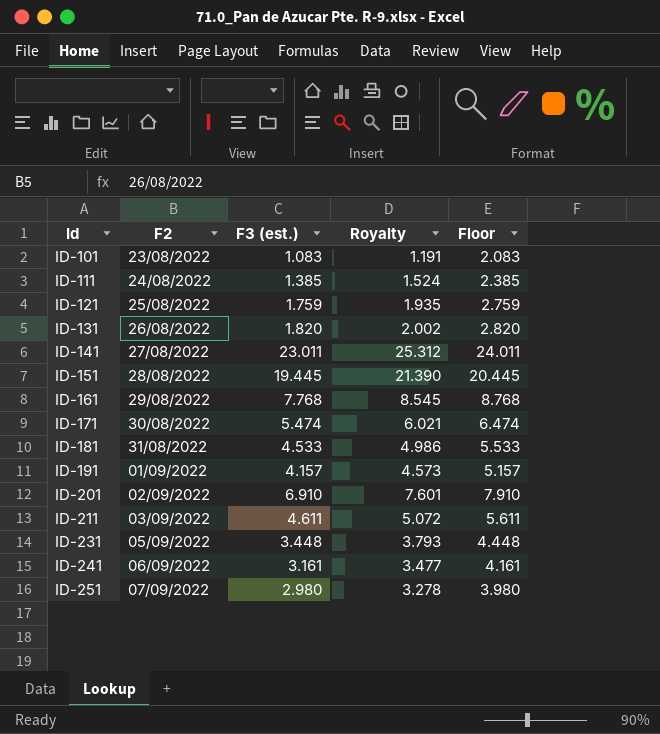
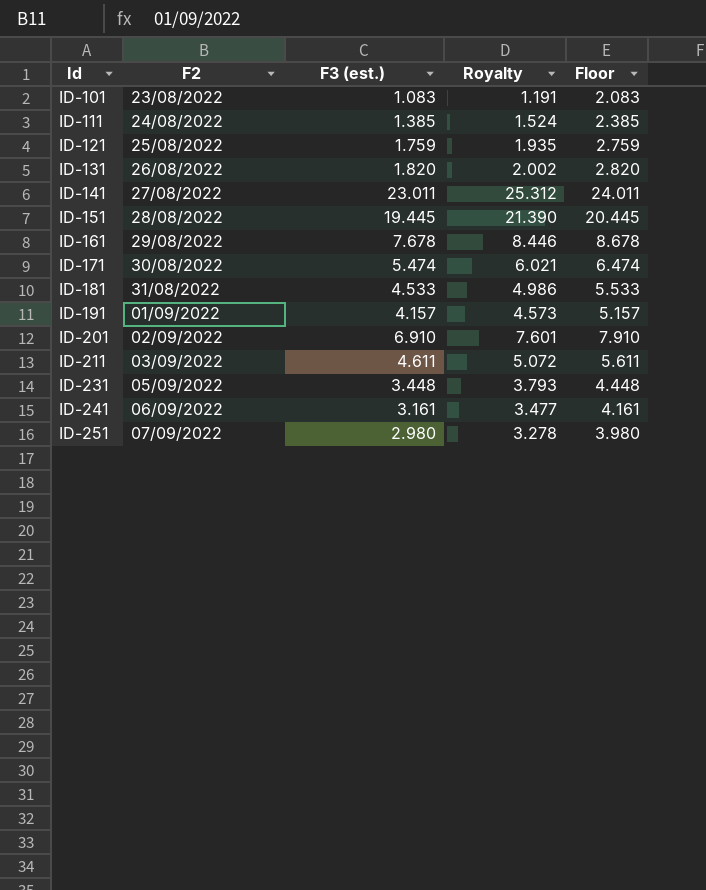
ID-161 | F3 (est.): 7.768 -> 7.678
ID-161 | Royalty: 8.545 -> 8.446
ID-161 | Floor: 8.768 -> 8.678

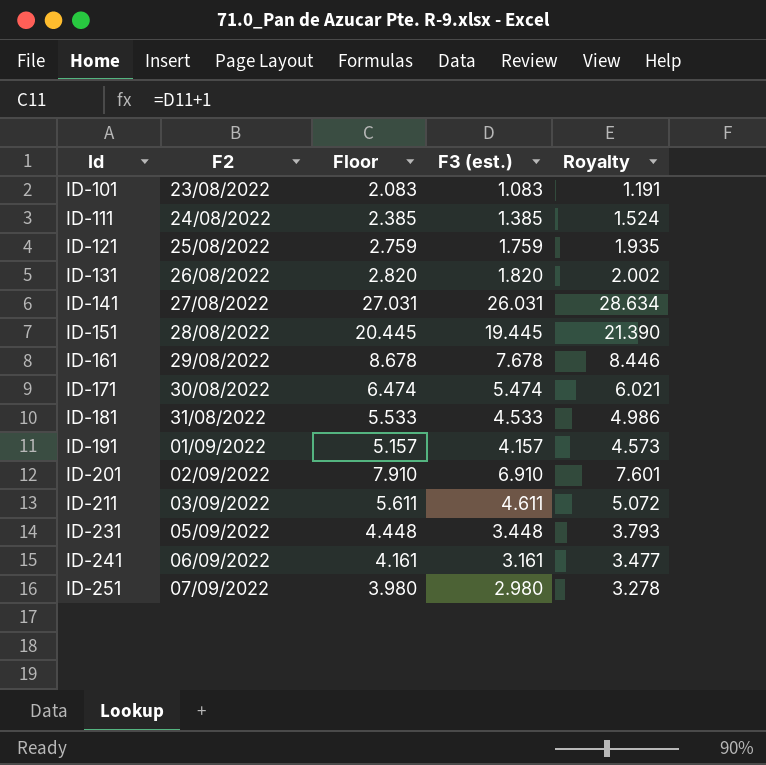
column Floor | position: 5 -> 3
ID-141 | Floor: 24.011 -> 27.031
ID-141 | F3 (est.): 23.011 -> 26.031
ID-141 | Royalty: 25.312 -> 28.634

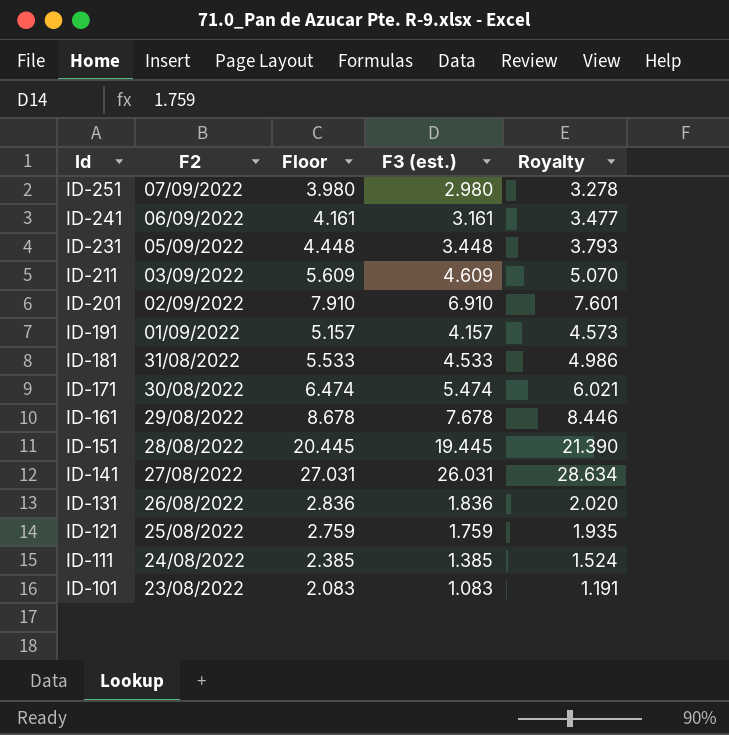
row order: Id ascending -> Id descending
ID-211 | Floor: 5.611 -> 5.609
ID-211 | F3 (est.): 4.611 -> 4.609
ID-211 | Royalty: 5.072 -> 5.070
ID-131 | Floor: 2.820 -> 2.836
ID-131 | F3 (est.): 1.820 -> 1.836
ID-131 | Royalty: 2.002 -> 2.020

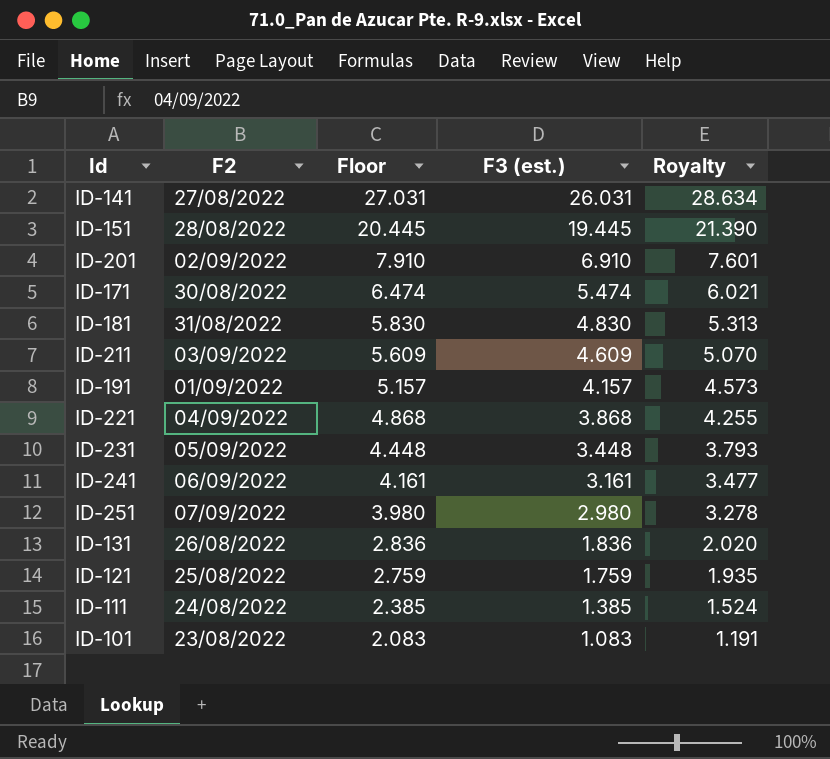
row order: Id descending -> Floor descending
row ID-161: 29/08/2022 | 8.678 | 7.678 | 8.446 -> none
ID-181 | Floor: 5.533 -> 5.830
ID-181 | F3 (est.): 4.533 -> 4.830
ID-181 | Royalty: 4.986 -> 5.313
row ID-221: none -> 04/09/2022 | 4.868 | 3.868 | 4.255

